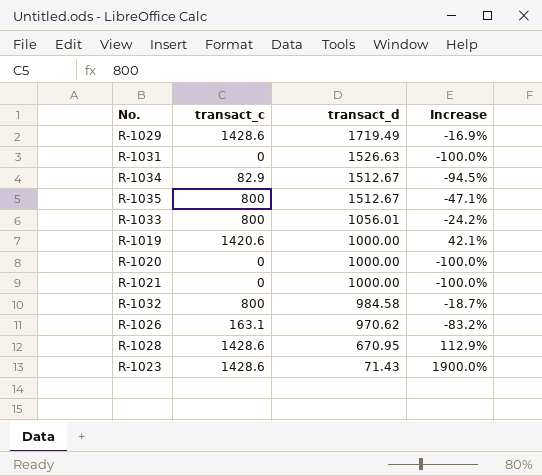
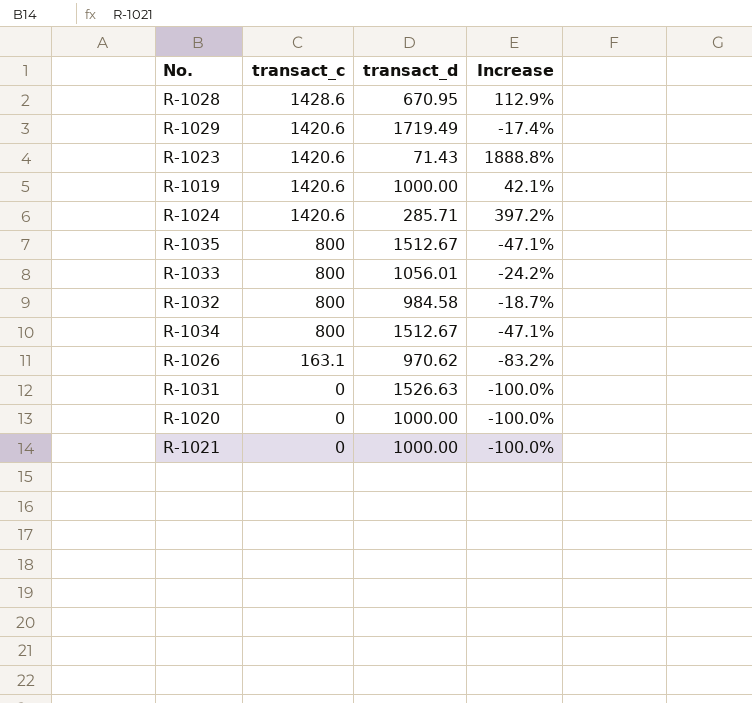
row order: transact_d descending -> transact_c descending
R-1029 | transact_c: 1428.6 -> 1420.6
R-1029 | Increase: -16.9% -> -17.4%
R-1023 | transact_c: 1428.6 -> 1420.6
R-1023 | Increase: 1900.0% -> 1888.8%
row R-1024: none -> 1420.6 | 285.71 | 397.2%
R-1034 | transact_c: 82.9 -> 800
R-1034 | Increase: -94.5% -> -47.1%

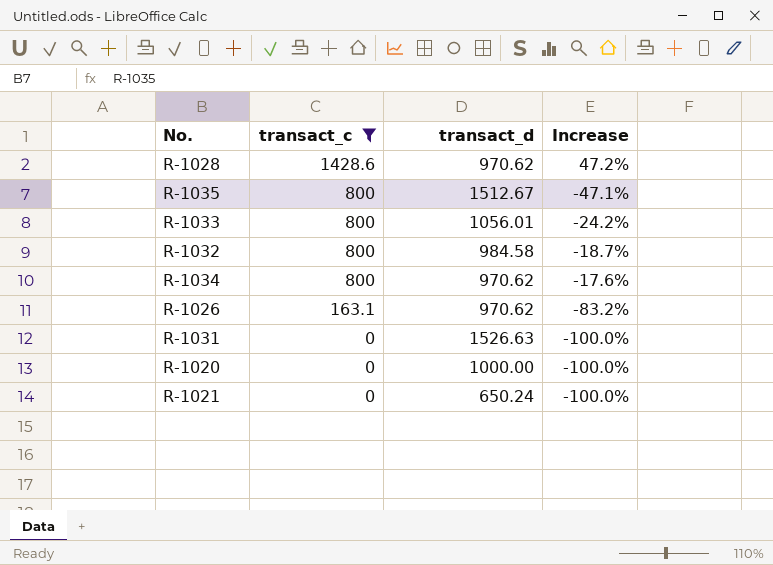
filter: none -> transact_c != 1420.6
R-1028 | transact_d: 670.95 -> 970.62
R-1028 | Increase: 112.9% -> 47.2%
R-1034 | transact_d: 1512.67 -> 970.62
R-1034 | Increase: -47.1% -> -17.6%
R-1021 | transact_d: 1000.00 -> 650.24

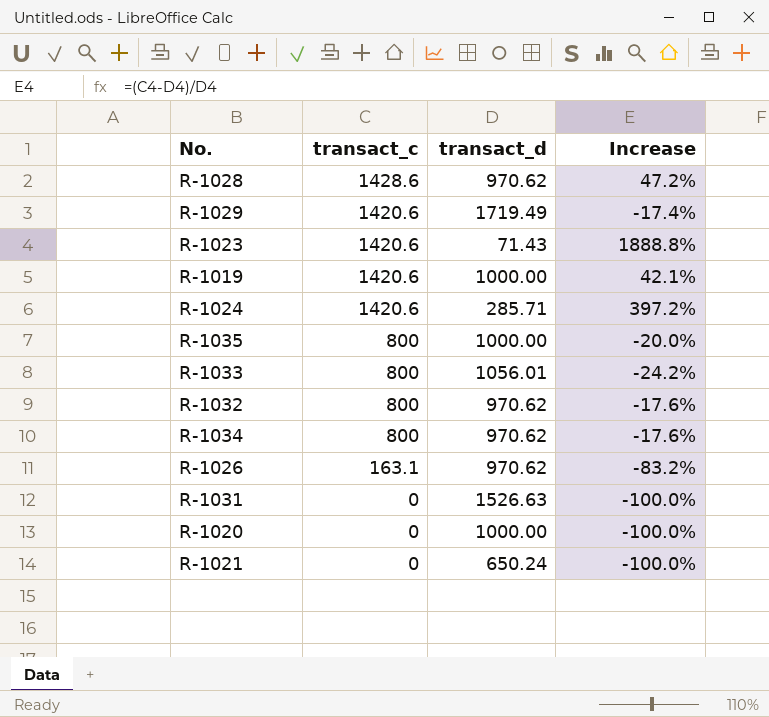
filter: transact_c != 1420.6 -> none
R-1035 | transact_d: 1512.67 -> 1000.00
R-1035 | Increase: -47.1% -> -20.0%
R-1032 | transact_d: 984.58 -> 970.62
R-1032 | Increase: -18.7% -> -17.6%

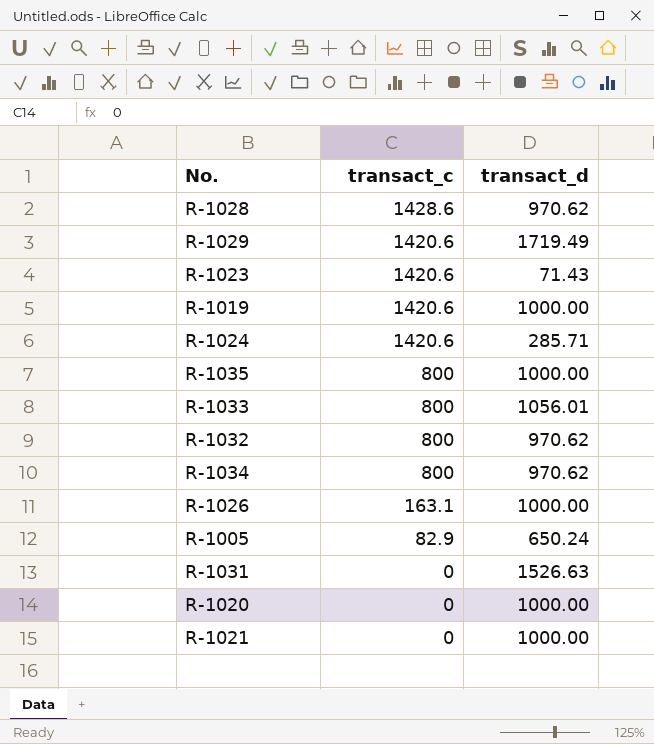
column Increase | formula: ([transact_c] - [transact_d]) / [transact_d] -> none
R-1026 | transact_d: 970.62 -> 1000.00
row R-1005: none -> 82.9 | 650.24
R-1021 | transact_d: 650.24 -> 1000.00

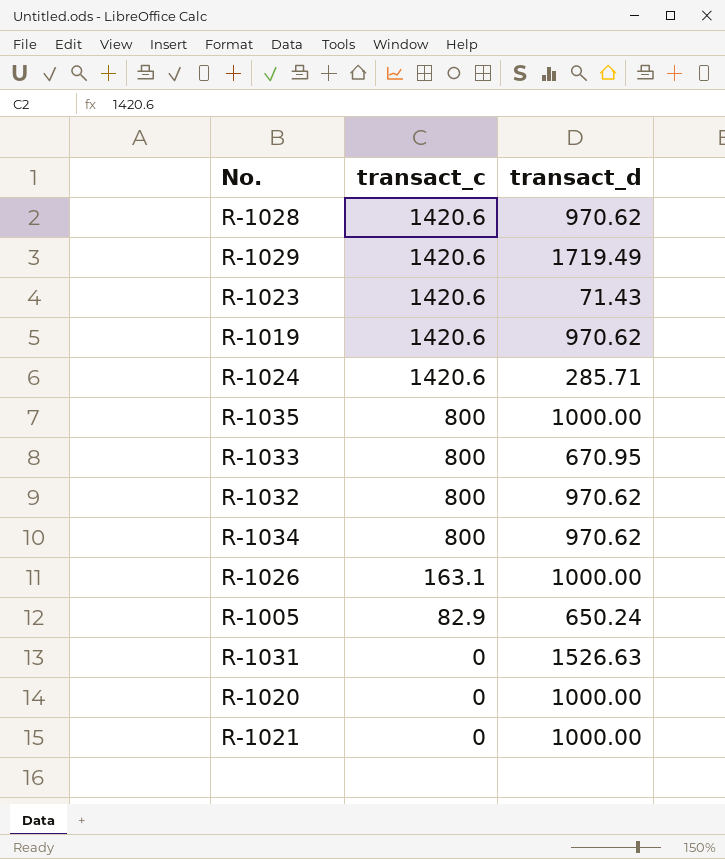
R-1028 | transact_c: 1428.6 -> 1420.6
R-1019 | transact_d: 1000.00 -> 970.62
R-1033 | transact_d: 1056.01 -> 670.95

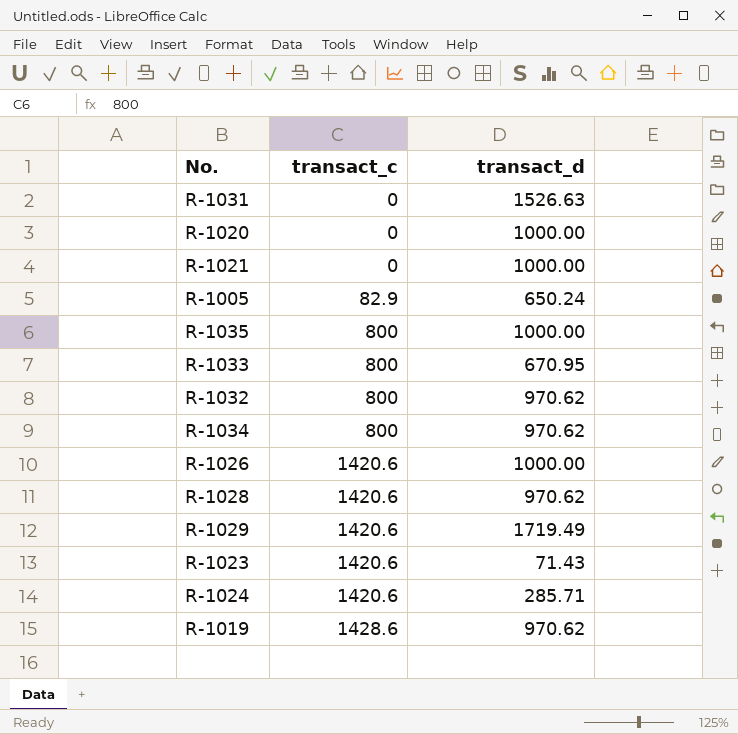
row order: transact_c descending -> transact_c ascending
R-1026 | transact_c: 163.1 -> 1420.6
R-1019 | transact_c: 1420.6 -> 1428.6

